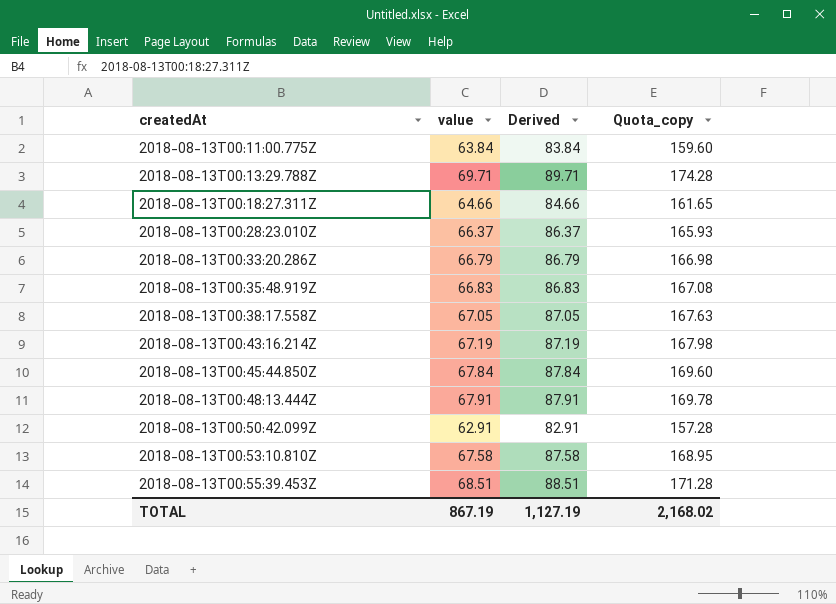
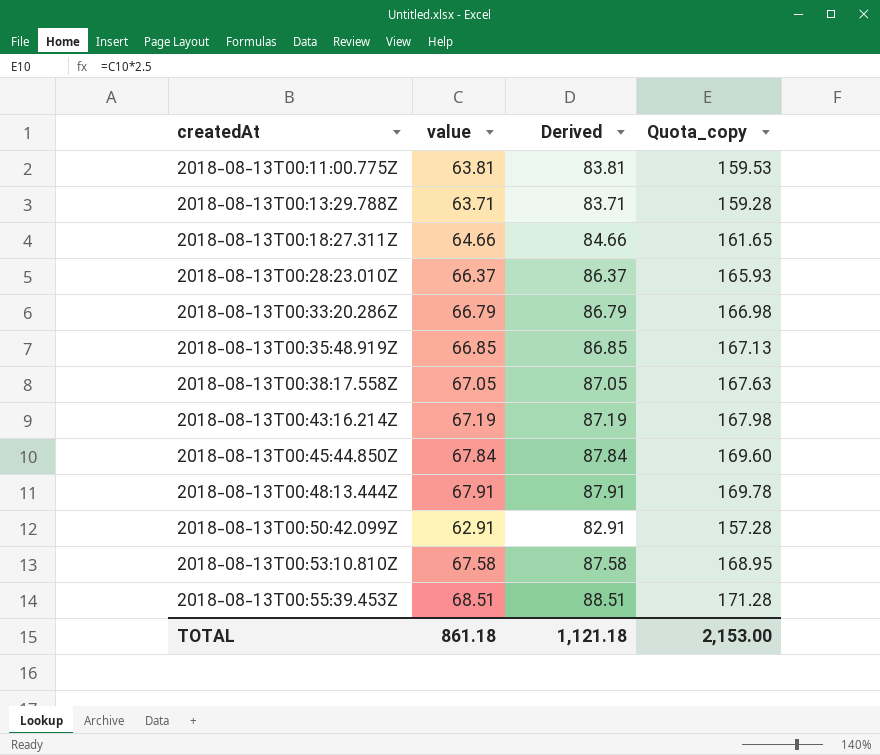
2018-08-13T00:11:00.775Z | value: 63.84 -> 63.81
2018-08-13T00:11:00.775Z | Derived: 83.84 -> 83.81
2018-08-13T00:11:00.775Z | Quota_copy: 159.60 -> 159.53
2018-08-13T00:13:29.788Z | value: 69.71 -> 63.71
2018-08-13T00:13:29.788Z | Derived: 89.71 -> 83.71
2018-08-13T00:13:29.788Z | Quota_copy: 174.28 -> 159.28
2018-08-13T00:35:48.919Z | value: 66.83 -> 66.85
2018-08-13T00:35:48.919Z | Derived: 86.83 -> 86.85
2018-08-13T00:35:48.919Z | Quota_copy: 167.08 -> 167.13
TOTAL | value: 867.19 -> 861.18
TOTAL | Derived: 1,127.19 -> 1,121.18
TOTAL | Quota_copy: 2,168.02 -> 2,153.00

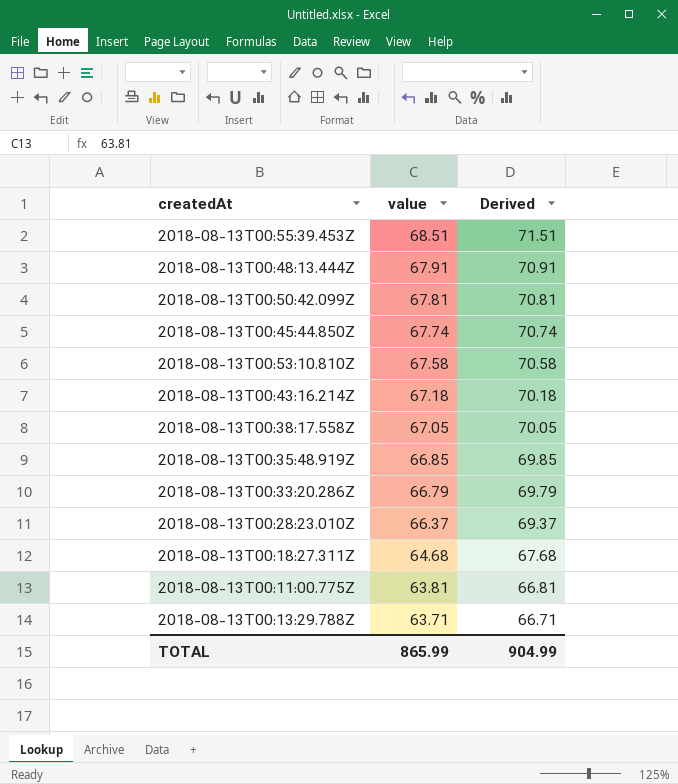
row order: createdAt ascending -> value descending
column Quota_copy | formula: [value] * 2.5 -> none
column Derived | formula: [value] + 20 -> [value] + 3
2018-08-13T00:50:42.099Z | value: 62.91 -> 67.81
2018-08-13T00:45:44.850Z | value: 67.84 -> 67.74
2018-08-13T00:43:16.214Z | value: 67.19 -> 67.18
2018-08-13T00:18:27.311Z | value: 64.66 -> 64.68
TOTAL | value: 861.18 -> 865.99
TOTAL | Derived: 1,121.18 -> 904.99

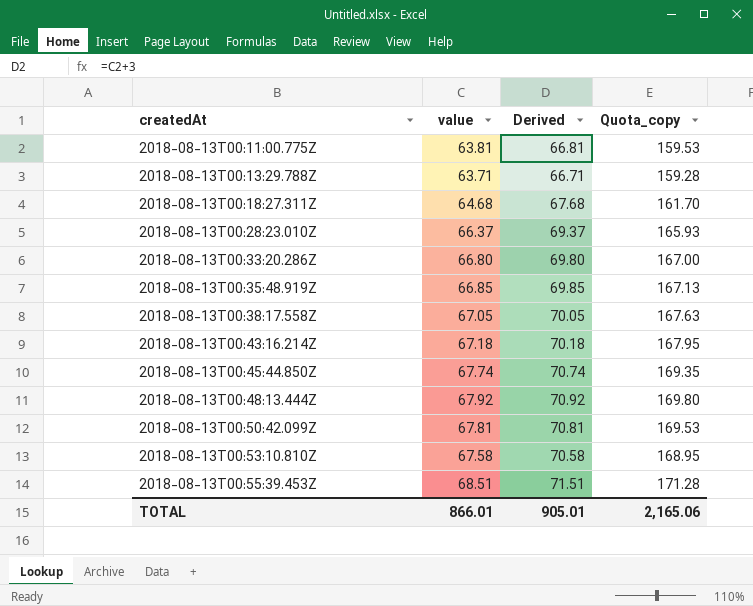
row order: value descending -> createdAt ascending
column Quota_copy | formula: none -> [value] * 2.5
2018-08-13T00:33:20.286Z | value: 66.79 -> 66.80
2018-08-13T00:33:20.286Z | Derived: 69.79 -> 69.80
2018-08-13T00:48:13.444Z | value: 67.91 -> 67.92
2018-08-13T00:48:13.444Z | Derived: 70.91 -> 70.92
TOTAL | value: 865.99 -> 866.01
TOTAL | Derived: 904.99 -> 905.01

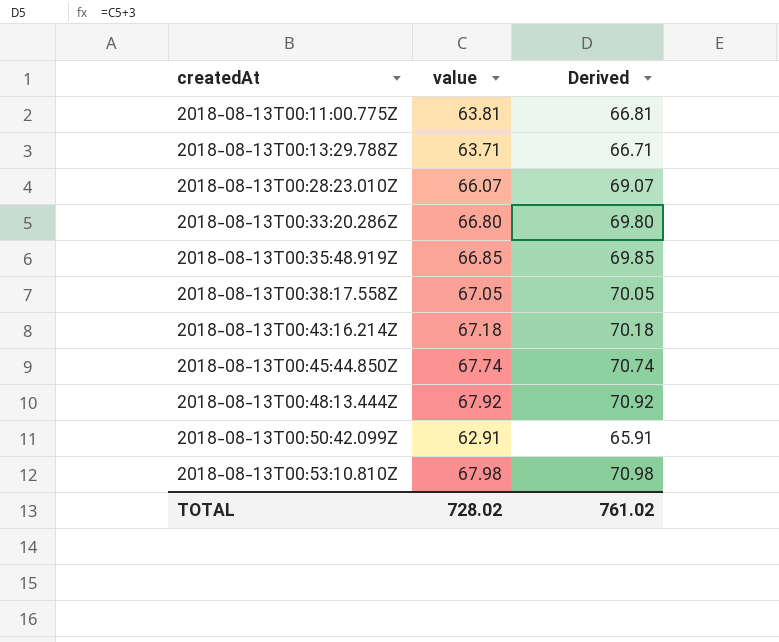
column Quota_copy | formula: [value] * 2.5 -> none
row 2018-08-13T00:18:27.311Z: 64.68 | 67.68 | 161.70 -> none
row 2018-08-13T00:55:39.453Z: 68.51 | 71.51 | 171.28 -> none
2018-08-13T00:28:23.010Z | value: 66.37 -> 66.07
2018-08-13T00:28:23.010Z | Derived: 69.37 -> 69.07
2018-08-13T00:50:42.099Z | value: 67.81 -> 62.91
2018-08-13T00:50:42.099Z | Derived: 70.81 -> 65.91
2018-08-13T00:53:10.810Z | value: 67.58 -> 67.98
2018-08-13T00:53:10.810Z | Derived: 70.58 -> 70.98
TOTAL | value: 866.01 -> 728.02
TOTAL | Derived: 905.01 -> 761.02

